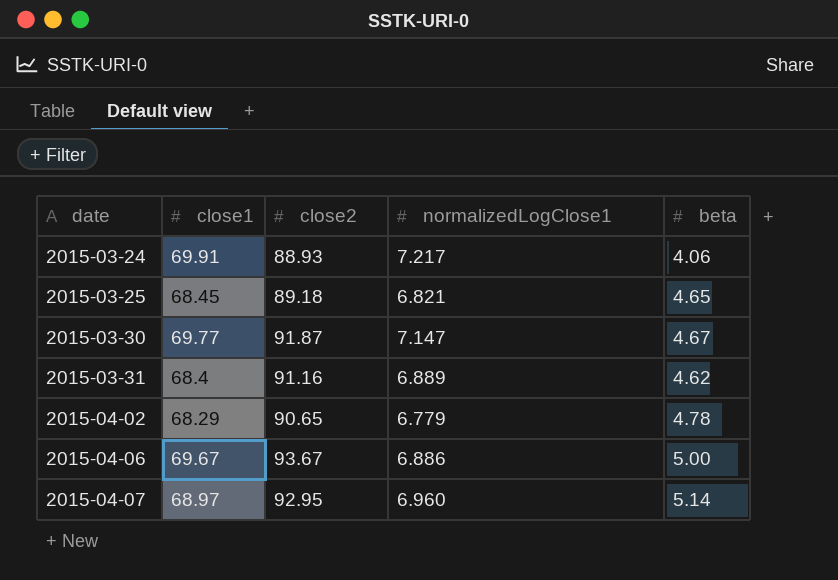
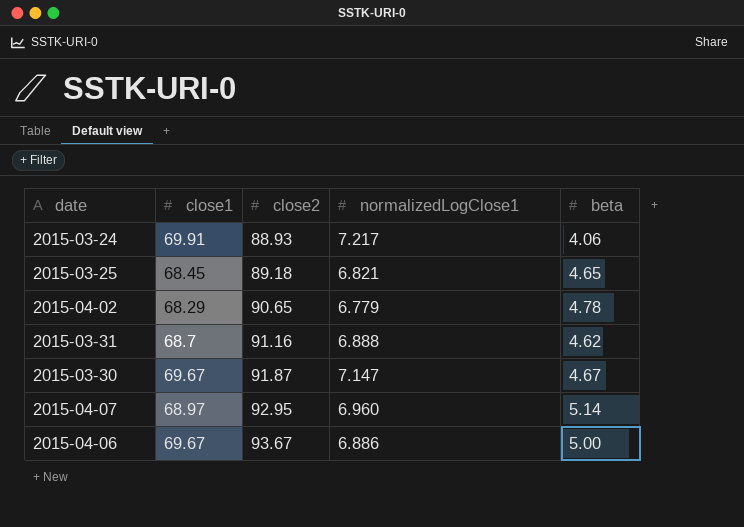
row order: date ascending -> close2 ascending
2015-03-31 | close1: 68.4 -> 68.7
2015-03-31 | normalizedLogClose1: 6.889 -> 6.888
2015-03-30 | close1: 69.77 -> 69.67

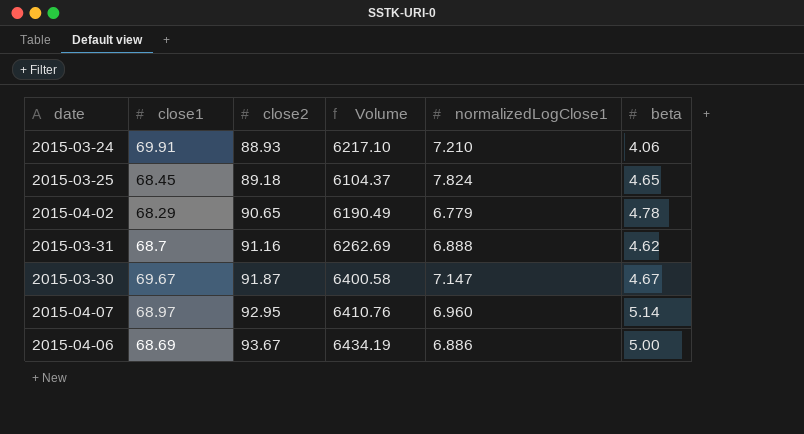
column Volume | formula: none -> [close1] * [close2]
2015-03-24 | normalizedLogClose1: 7.217 -> 7.210
2015-03-25 | normalizedLogClose1: 6.821 -> 7.824
2015-04-06 | close1: 69.67 -> 68.69

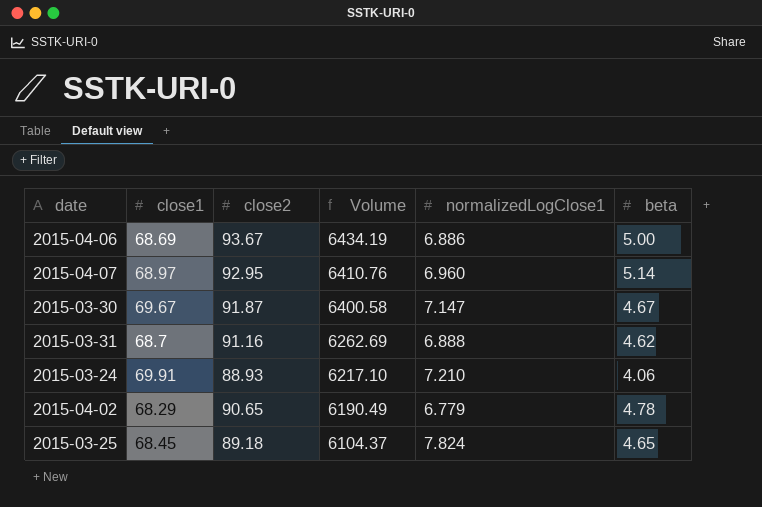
row order: close2 ascending -> Volume descending

